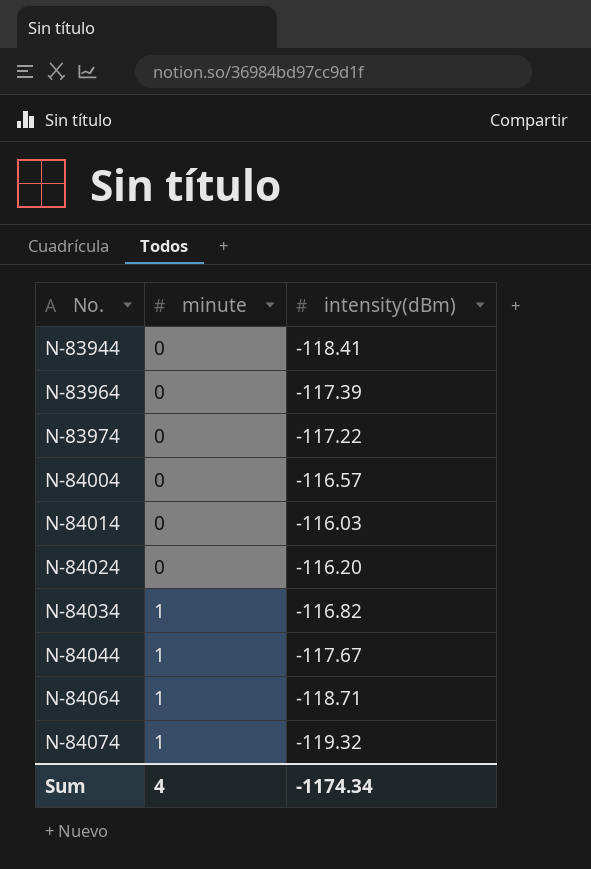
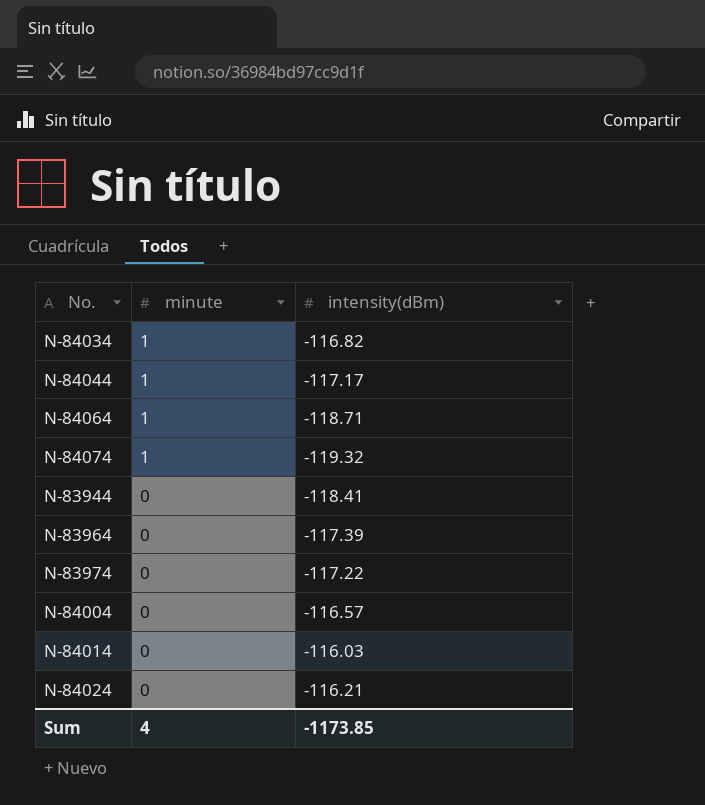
row order: No. ascending -> minute descending
N-84044 | intensity(dBm): -117.67 -> -117.17
N-84024 | intensity(dBm): -116.20 -> -116.21
Sum | intensity(dBm): -1174.34 -> -1173.85

